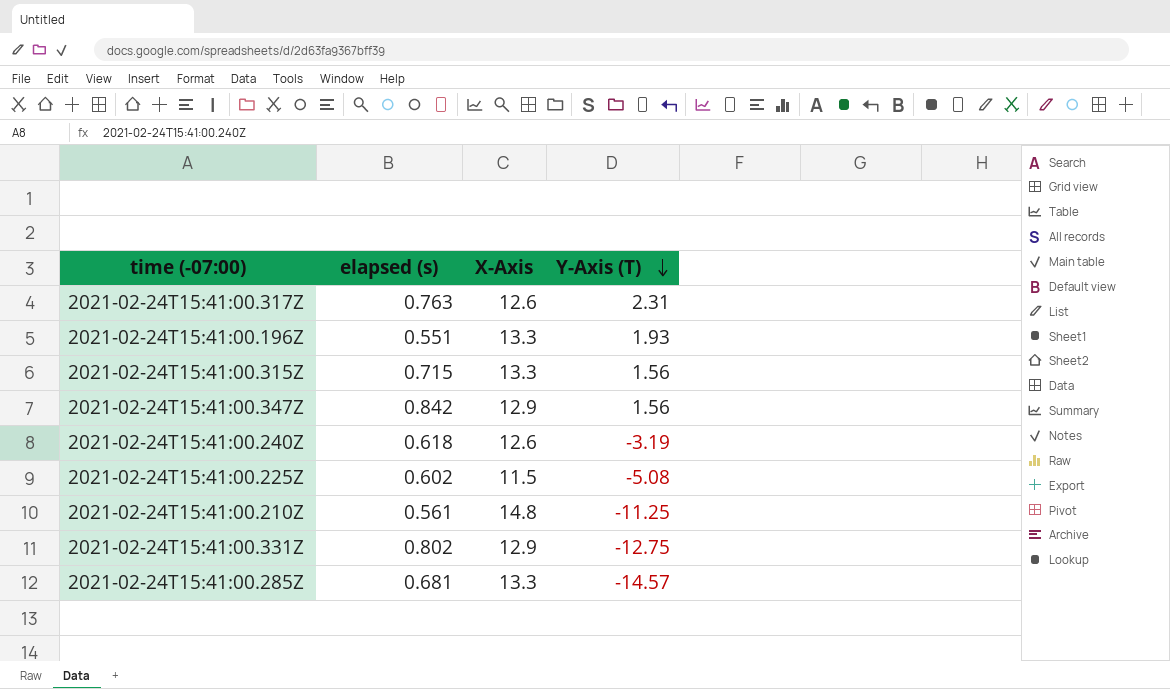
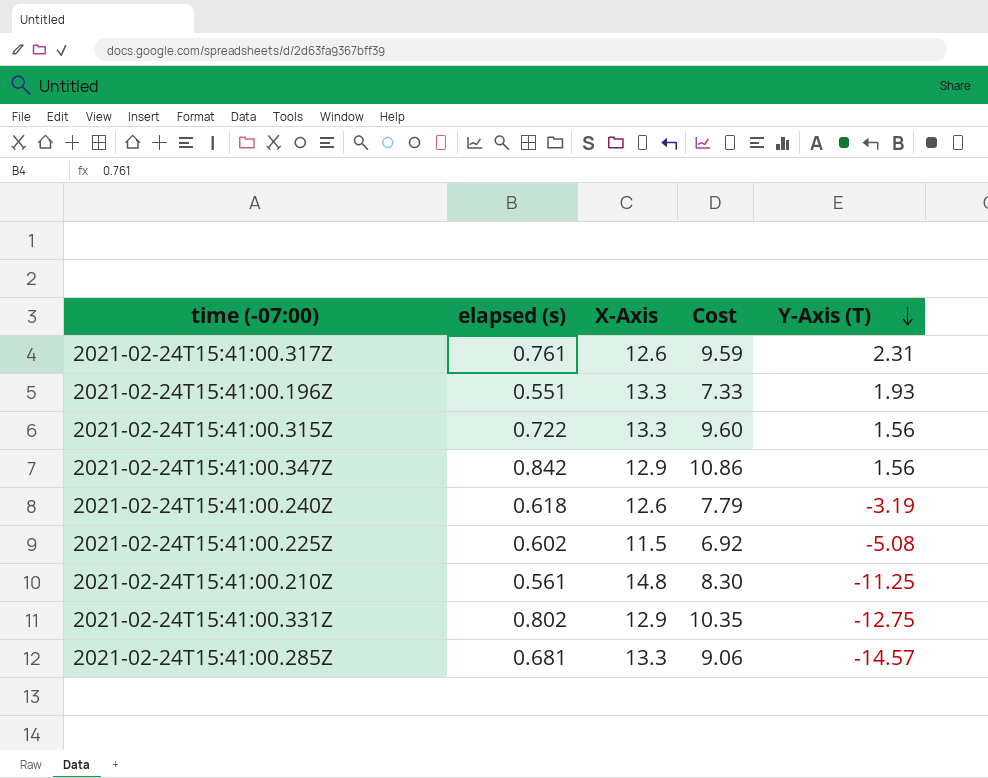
column Cost | formula: none -> [elapsed (s)] * [X-Axis]
2021-02-24T15:41:00.317Z | elapsed (s): 0.763 -> 0.761
2021-02-24T15:41:00.315Z | elapsed (s): 0.715 -> 0.722

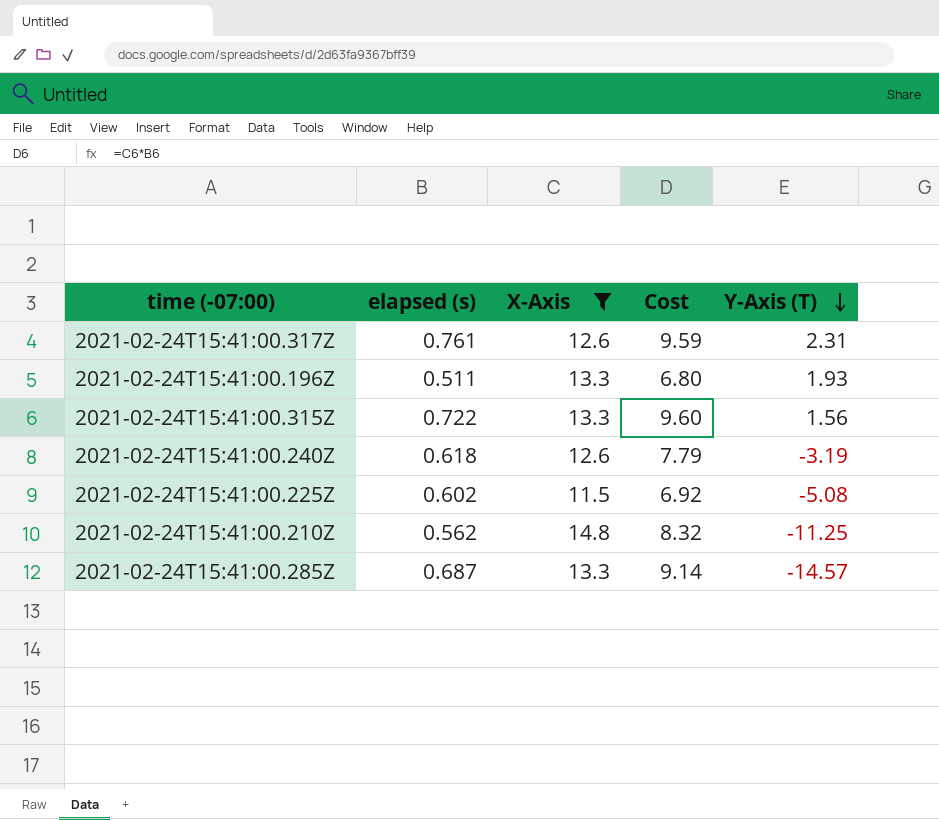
filter: none -> X-Axis != 12.9
2021-02-24T15:41:00.196Z | elapsed (s): 0.551 -> 0.511
2021-02-24T15:41:00.196Z | Cost: 7.33 -> 6.80
2021-02-24T15:41:00.210Z | elapsed (s): 0.561 -> 0.562
2021-02-24T15:41:00.210Z | Cost: 8.30 -> 8.32
2021-02-24T15:41:00.285Z | elapsed (s): 0.681 -> 0.687
2021-02-24T15:41:00.285Z | Cost: 9.06 -> 9.14

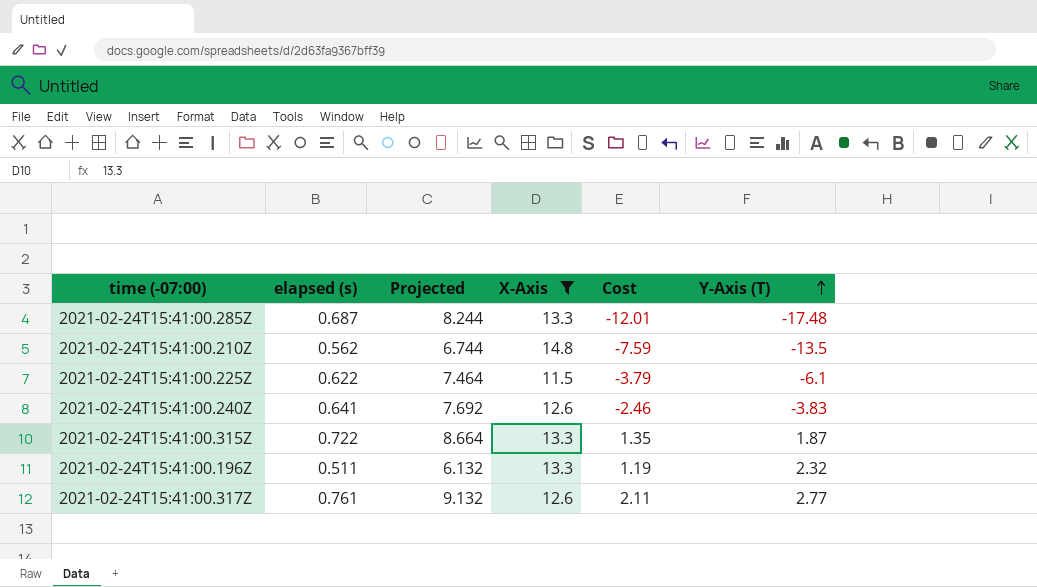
row order: Y-Axis (T) descending -> Y-Axis (T) ascending
column Projected | formula: none -> [elapsed (s)] * 12
column Cost | formula: [elapsed (s)] * [X-Axis] -> [elapsed (s)] * [Y-Axis (T)]
2021-02-24T15:41:00.285Z | Y-Axis (T): -14.57 -> -17.48
2021-02-24T15:41:00.210Z | Y-Axis (T): -11.25 -> -13.5
2021-02-24T15:41:00.225Z | elapsed (s): 0.602 -> 0.622
2021-02-24T15:41:00.225Z | Y-Axis (T): -5.08 -> -6.1
2021-02-24T15:41:00.240Z | elapsed (s): 0.618 -> 0.641
2021-02-24T15:41:00.240Z | Y-Axis (T): -3.19 -> -3.83
2021-02-24T15:41:00.315Z | Y-Axis (T): 1.56 -> 1.87
2021-02-24T15:41:00.196Z | Y-Axis (T): 1.93 -> 2.32
2021-02-24T15:41:00.317Z | Y-Axis (T): 2.31 -> 2.77

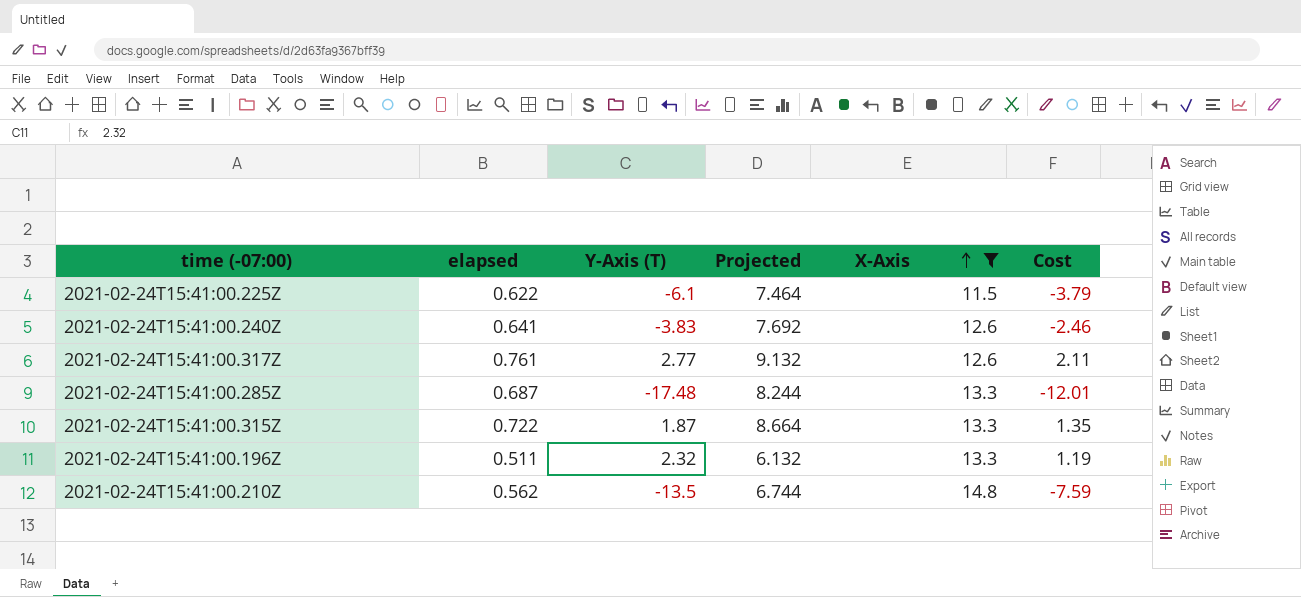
row order: Y-Axis (T) ascending -> X-Axis ascending
column name: elapsed (s) -> elapsed
column Y-Axis (T) | position: 6 -> 3

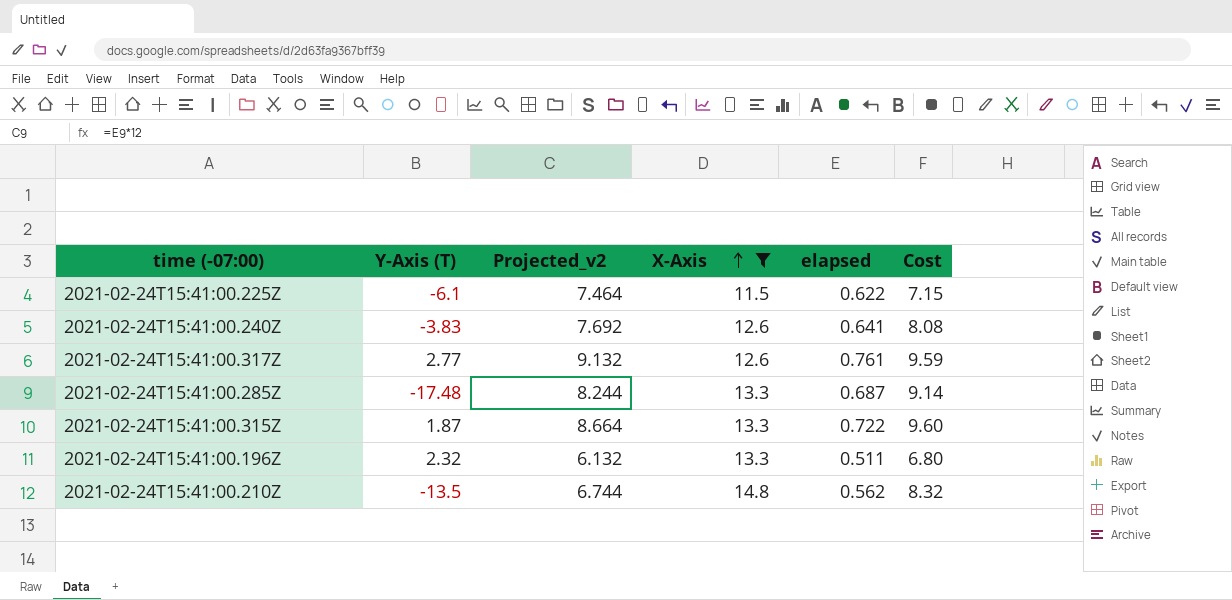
column name: Projected -> Projected_v2
column elapsed | position: 2 -> 5
column Cost | formula: [elapsed] * [Y-Axis (T)] -> [X-Axis] * [elapsed]

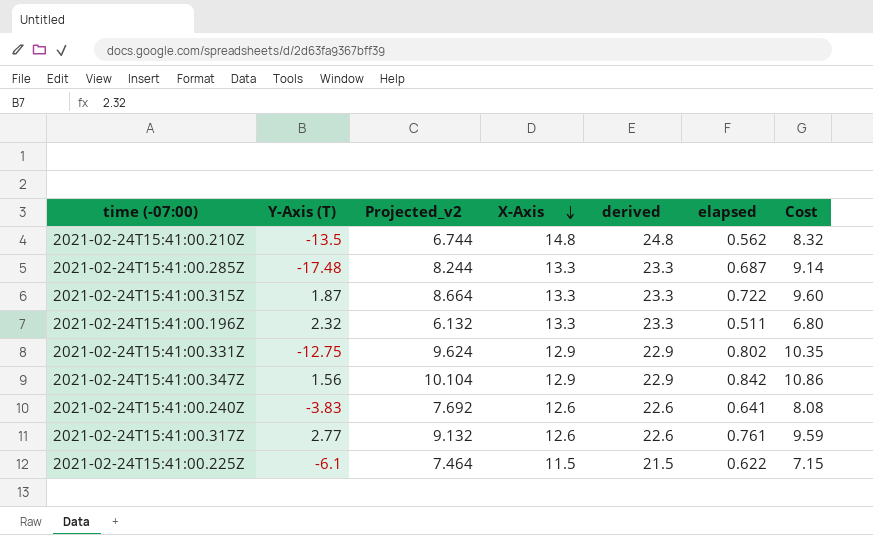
filter: X-Axis != 12.9 -> none
row order: X-Axis ascending -> X-Axis descending
column derived | formula: none -> [X-Axis] + 10

